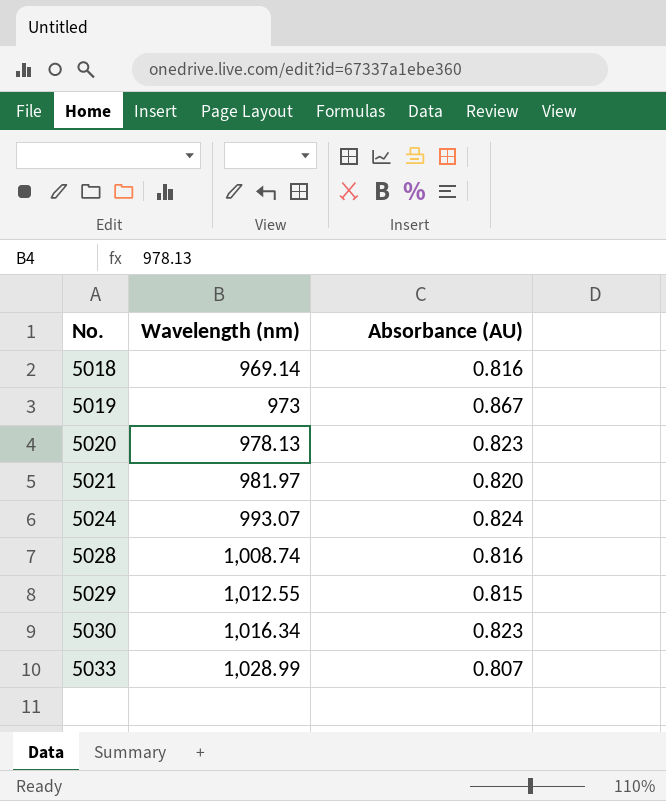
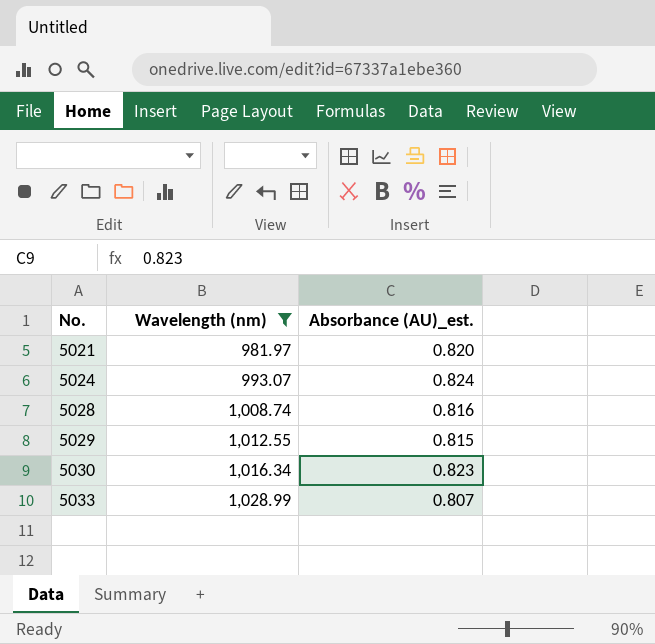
filter: none -> Wavelength (nm) >= 981.97
column name: Absorbance (AU) -> Absorbance (AU)_est.

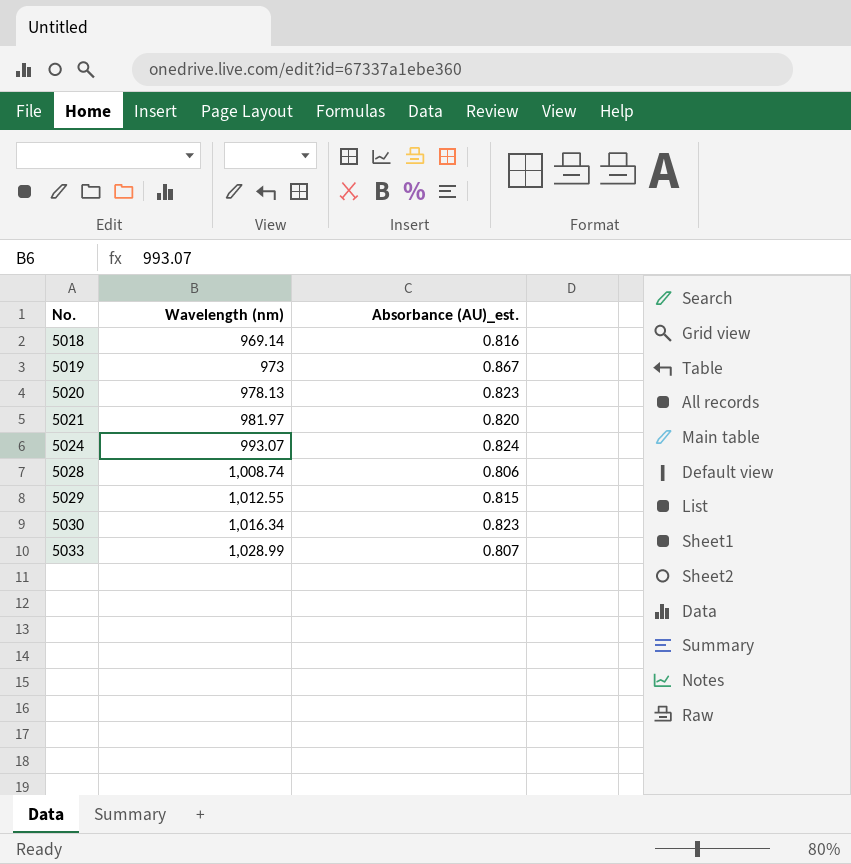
filter: Wavelength (nm) >= 981.97 -> none
5028 | Absorbance (AU)_est.: 0.816 -> 0.806

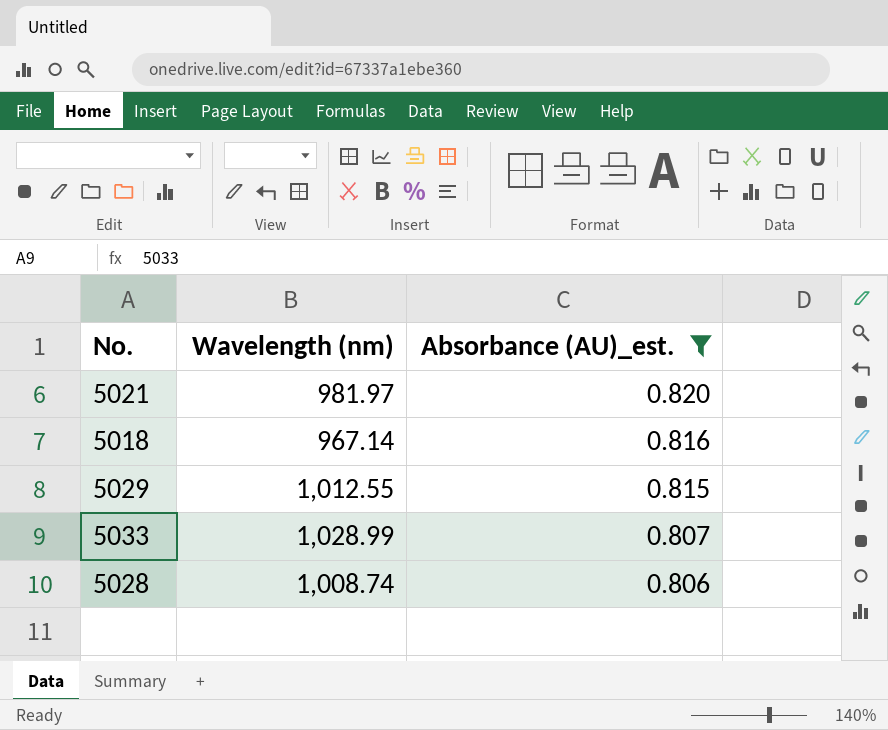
filter: none -> Absorbance (AU)_est. <= 0.820
row order: No. ascending -> Absorbance (AU)_est. descending
5018 | Wavelength (nm): 969.14 -> 967.14

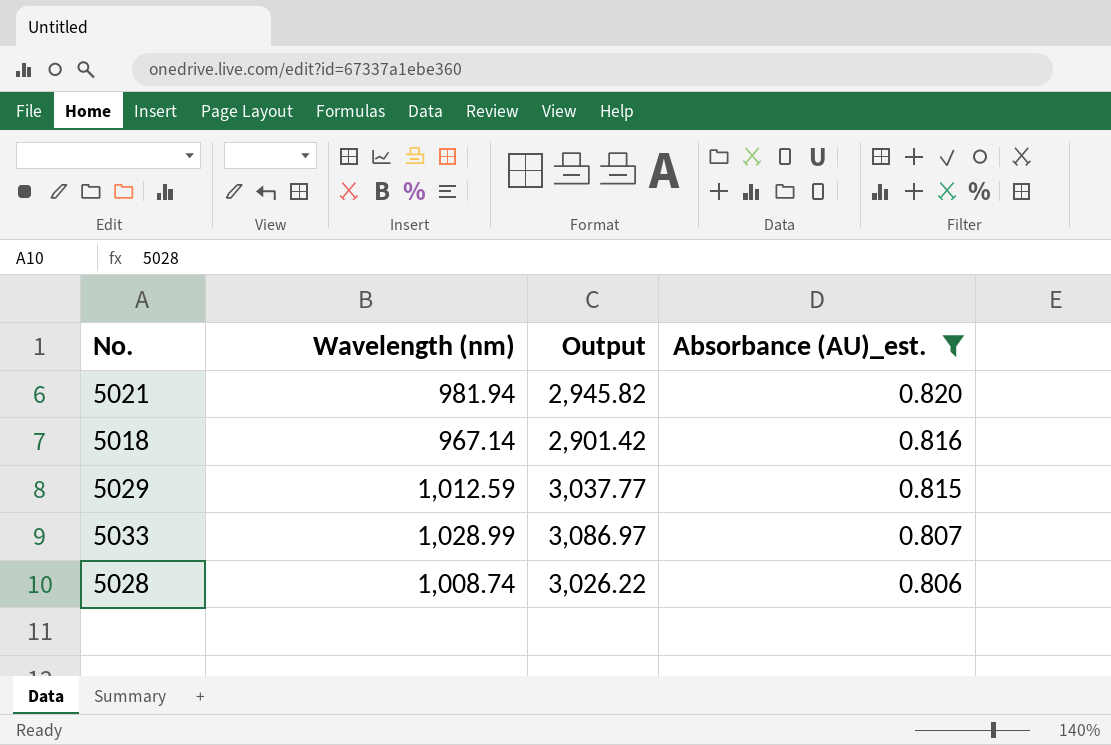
column Output | formula: none -> [Wavelength (nm)] * 3
5021 | Wavelength (nm): 981.97 -> 981.94
5029 | Wavelength (nm): 1,012.55 -> 1,012.59

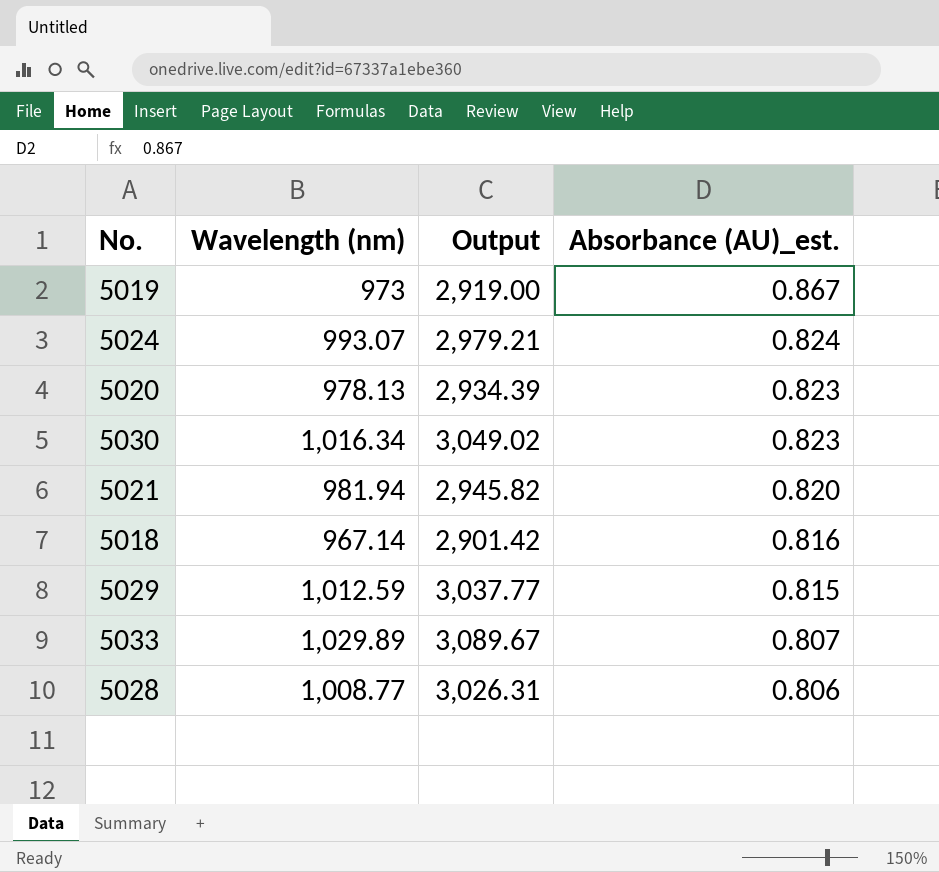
filter: Absorbance (AU)_est. <= 0.820 -> none
5033 | Wavelength (nm): 1,028.99 -> 1,029.89
5033 | Output: 3,086.97 -> 3,089.67
5028 | Wavelength (nm): 1,008.74 -> 1,008.77
5028 | Output: 3,026.22 -> 3,026.31

